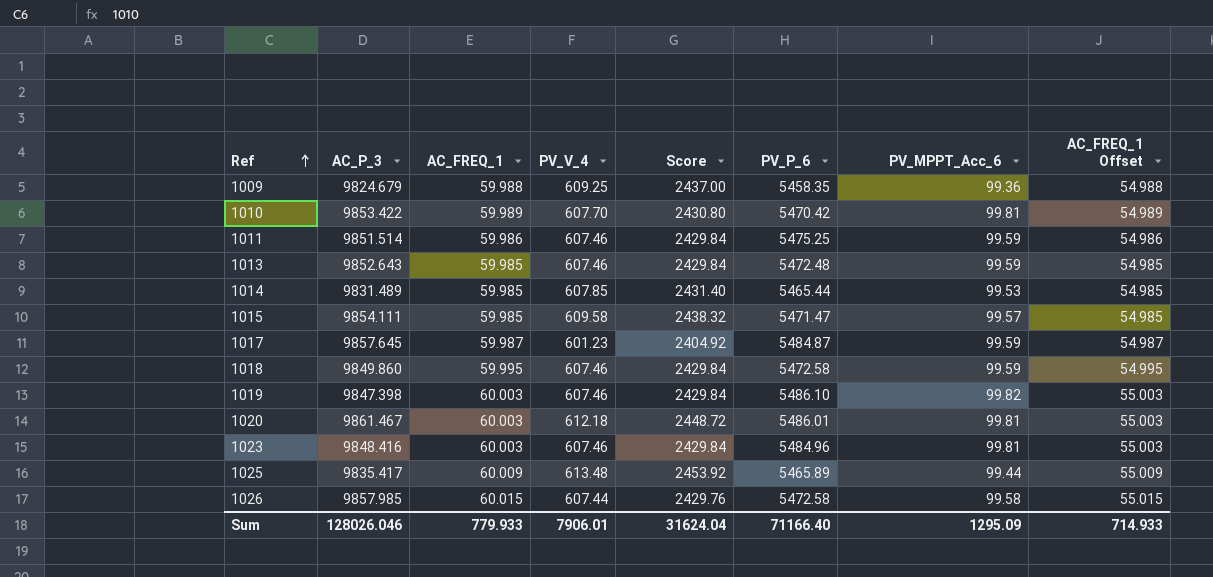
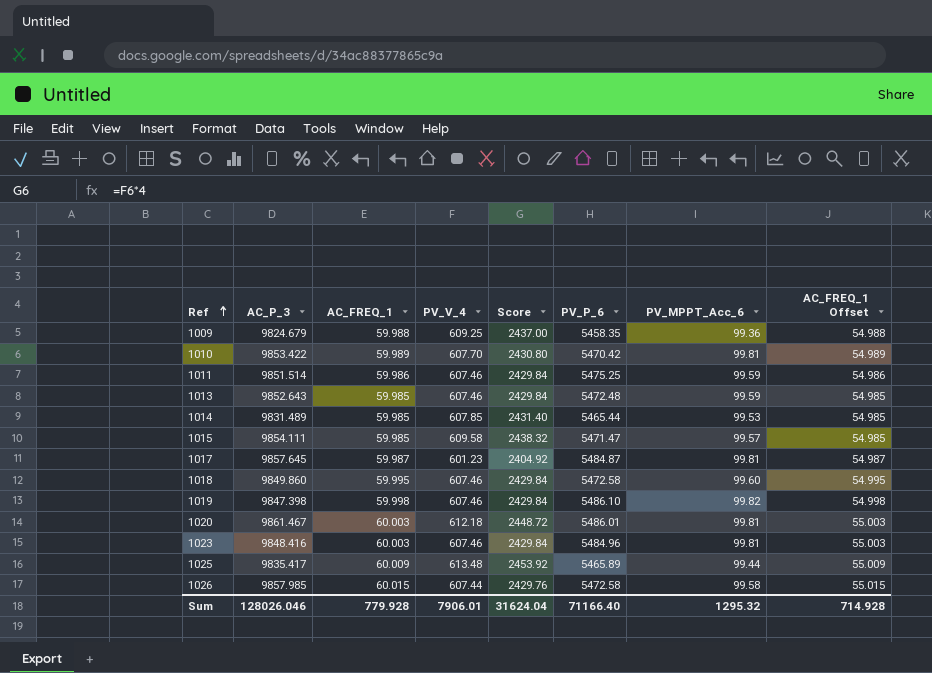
1017 | PV_MPPT_Acc_6: 99.59 -> 99.81
1018 | PV_MPPT_Acc_6: 99.59 -> 99.60
1019 | AC_FREQ_1: 60.003 -> 59.998
1019 | AC_FREQ_1 Offset: 55.003 -> 54.998
Sum | AC_FREQ_1: 779.933 -> 779.928
Sum | PV_MPPT_Acc_6: 1295.09 -> 1295.32
Sum | AC_FREQ_1 Offset: 714.933 -> 714.928

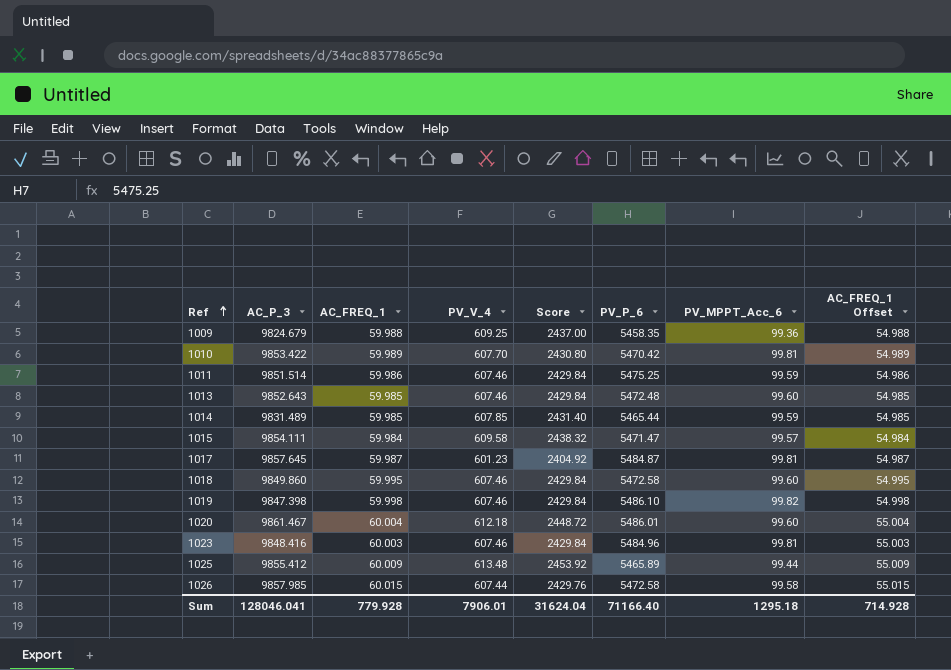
1013 | PV_MPPT_Acc_6: 99.59 -> 99.60
1014 | PV_MPPT_Acc_6: 99.53 -> 99.59
1015 | AC_FREQ_1: 59.985 -> 59.984
1015 | AC_FREQ_1 Offset: 54.985 -> 54.984
1020 | AC_FREQ_1: 60.003 -> 60.004
1020 | PV_MPPT_Acc_6: 99.81 -> 99.60
1020 | AC_FREQ_1 Offset: 55.003 -> 55.004
1025 | AC_P_3: 9835.417 -> 9855.412
Sum | AC_P_3: 128026.046 -> 128046.041
Sum | PV_MPPT_Acc_6: 1295.32 -> 1295.18

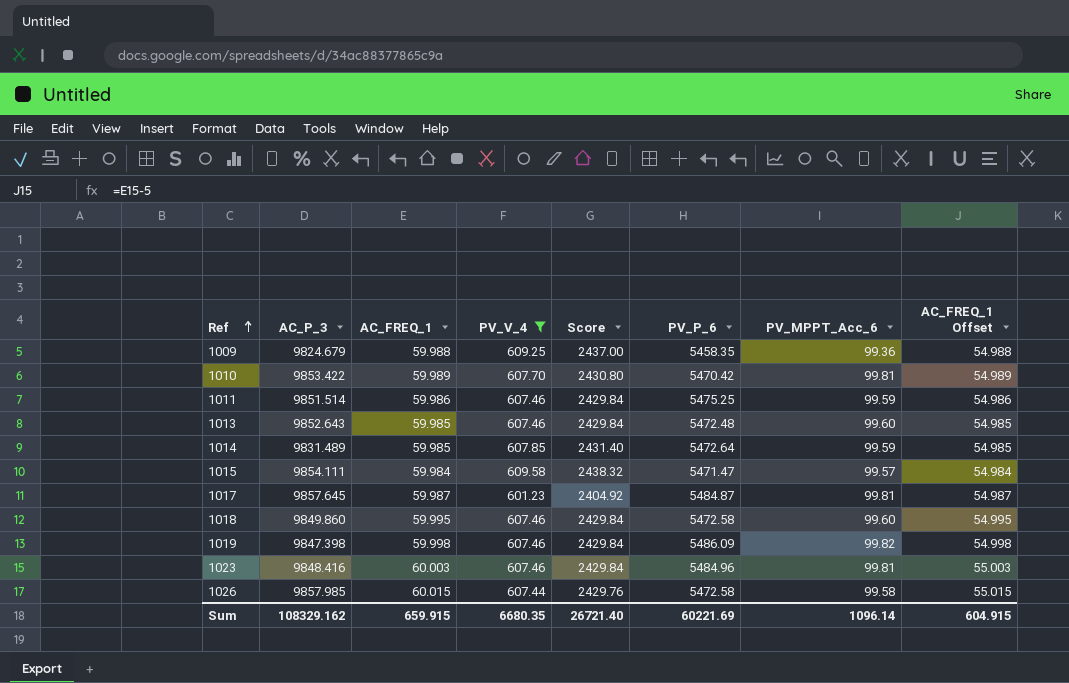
filter: none -> PV_V_4 <= 609.58
1014 | PV_P_6: 5465.44 -> 5472.64
1019 | PV_P_6: 5486.10 -> 5486.09
Sum | AC_P_3: 128046.041 -> 108329.162
Sum | AC_FREQ_1: 779.928 -> 659.915
Sum | PV_V_4: 7906.01 -> 6680.35
Sum | Score: 31624.04 -> 26721.40
Sum | PV_P_6: 71166.40 -> 60221.69
Sum | PV_MPPT_Acc_6: 1295.18 -> 1096.14
Sum | AC_FREQ_1 Offset: 714.928 -> 604.915

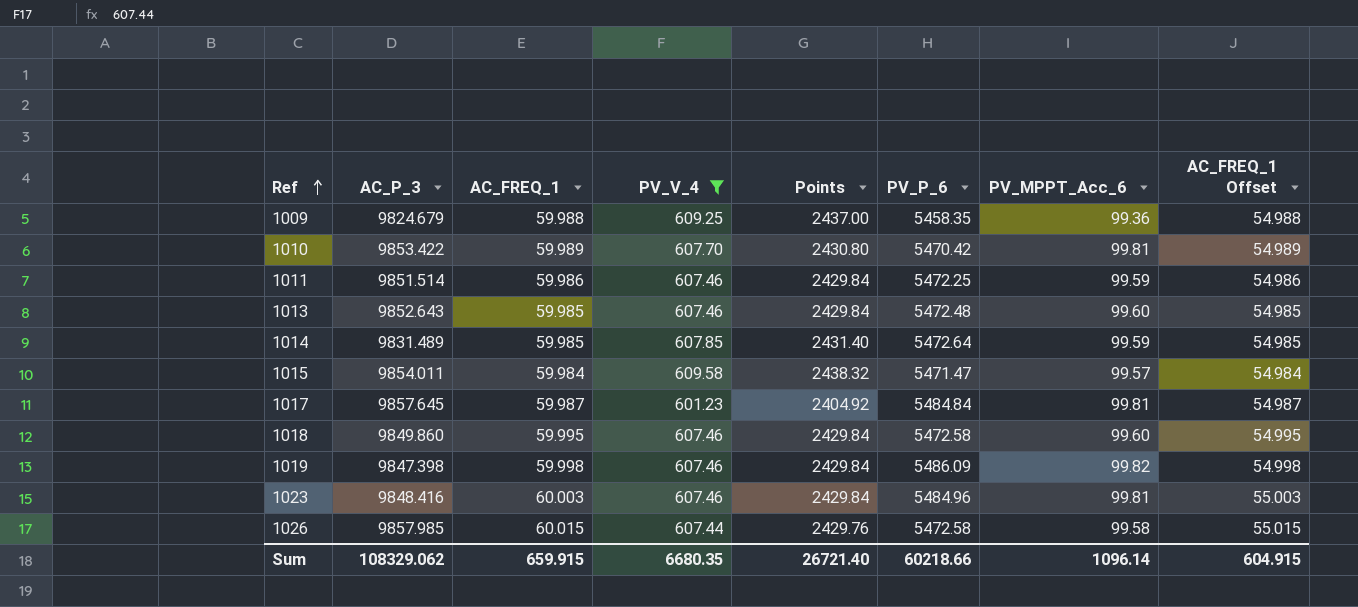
column name: Score -> Points
1011 | PV_P_6: 5475.25 -> 5472.25
1015 | AC_P_3: 9854.111 -> 9854.011
1017 | PV_P_6: 5484.87 -> 5484.84
Sum | AC_P_3: 108329.162 -> 108329.062
Sum | PV_P_6: 60221.69 -> 60218.66

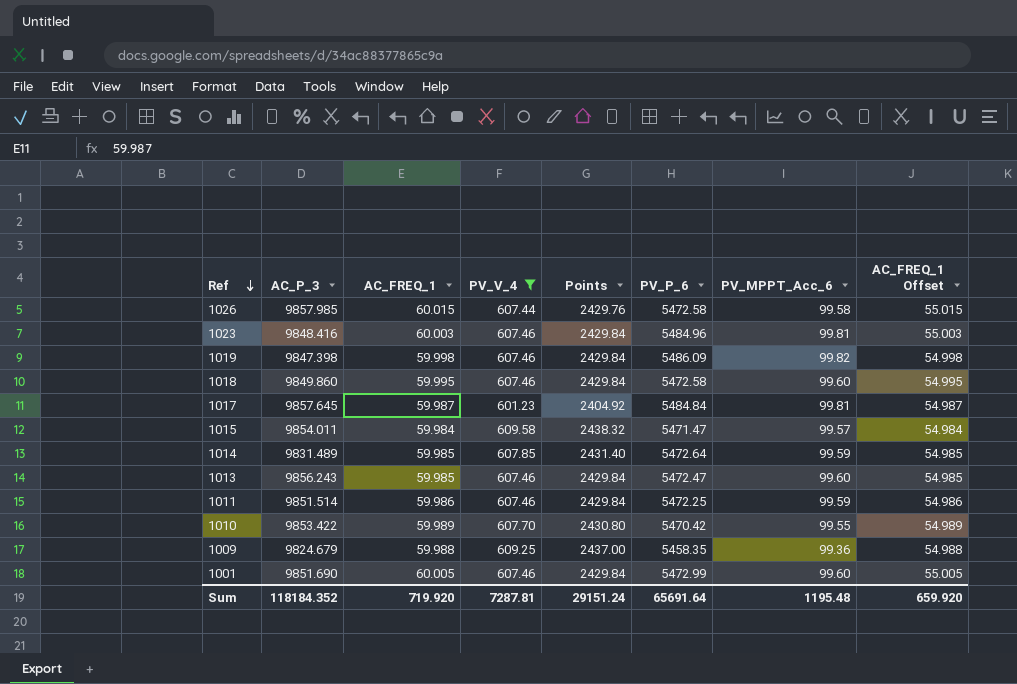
row order: Ref ascending -> Ref descending
1013 | AC_P_3: 9852.643 -> 9856.243
1013 | PV_P_6: 5472.48 -> 5472.47
1010 | PV_MPPT_Acc_6: 99.81 -> 99.55
row 1001: none -> 9851.690 | 60.005 | 607.46 | 2429.84 | 5472.99 | 99.60 | 55.005
Sum | AC_P_3: 108329.062 -> 118184.352
Sum | AC_FREQ_1: 659.915 -> 719.920
Sum | PV_V_4: 6680.35 -> 7287.81
Sum | Points: 26721.40 -> 29151.24
Sum | PV_P_6: 60218.66 -> 65691.64
Sum | PV_MPPT_Acc_6: 1096.14 -> 1195.48
Sum | AC_FREQ_1 Offset: 604.915 -> 659.920

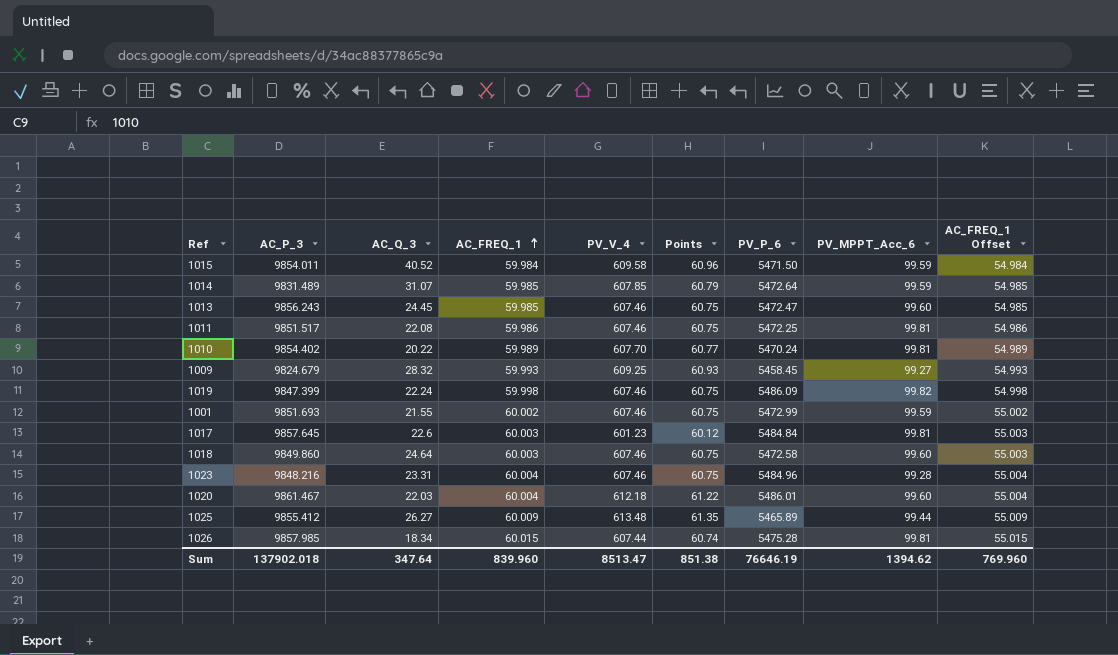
filter: PV_V_4 <= 609.58 -> none
row order: Ref descending -> AC_FREQ_1 ascending
column AC_Q_3 | position: none -> 3
column Points | formula: [PV_V_4] * 4 -> [PV_V_4] * 0.1
1015 | PV_P_6: 5471.47 -> 5471.50
1015 | PV_MPPT_Acc_6: 99.57 -> 99.59
1011 | AC_P_3: 9851.514 -> 9851.517
1011 | PV_MPPT_Acc_6: 99.59 -> 99.81
1010 | AC_P_3: 9853.422 -> 9854.402
1010 | PV_P_6: 5470.42 -> 5470.24
1010 | PV_MPPT_Acc_6: 99.55 -> 99.81
1009 | AC_FREQ_1: 59.988 -> 59.993
1009 | PV_P_6: 5458.35 -> 5458.45
1009 | PV_MPPT_Acc_6: 99.36 -> 99.27
1009 | AC_FREQ_1 Offset: 54.988 -> 54.993
1019 | AC_P_3: 9847.398 -> 9847.399
1001 | AC_P_3: 9851.690 -> 9851.693
1001 | AC_FREQ_1: 60.005 -> 60.002
1001 | PV_MPPT_Acc_6: 99.60 -> 99.59
1001 | AC_FREQ_1 Offset: 55.005 -> 55.002
1017 | AC_FREQ_1: 59.987 -> 60.003
1017 | AC_FREQ_1 Offset: 54.987 -> 55.003
1018 | AC_FREQ_1: 59.995 -> 60.003
1018 | AC_FREQ_1 Offset: 54.995 -> 55.003
1023 | AC_P_3: 9848.416 -> 9848.216
1023 | AC_FREQ_1: 60.003 -> 60.004
1023 | PV_MPPT_Acc_6: 99.81 -> 99.28
1023 | AC_FREQ_1 Offset: 55.003 -> 55.004
1026 | PV_P_6: 5472.58 -> 5475.28
1026 | PV_MPPT_Acc_6: 99.58 -> 99.81
Sum | AC_P_3: 118184.352 -> 137902.018
Sum | AC_FREQ_1: 719.920 -> 839.960
Sum | PV_V_4: 7287.81 -> 8513.47
Sum | Points: 29151.24 -> 851.38
Sum | PV_P_6: 65691.64 -> 76646.19
Sum | PV_MPPT_Acc_6: 1195.48 -> 1394.62
Sum | AC_FREQ_1 Offset: 659.920 -> 769.960

